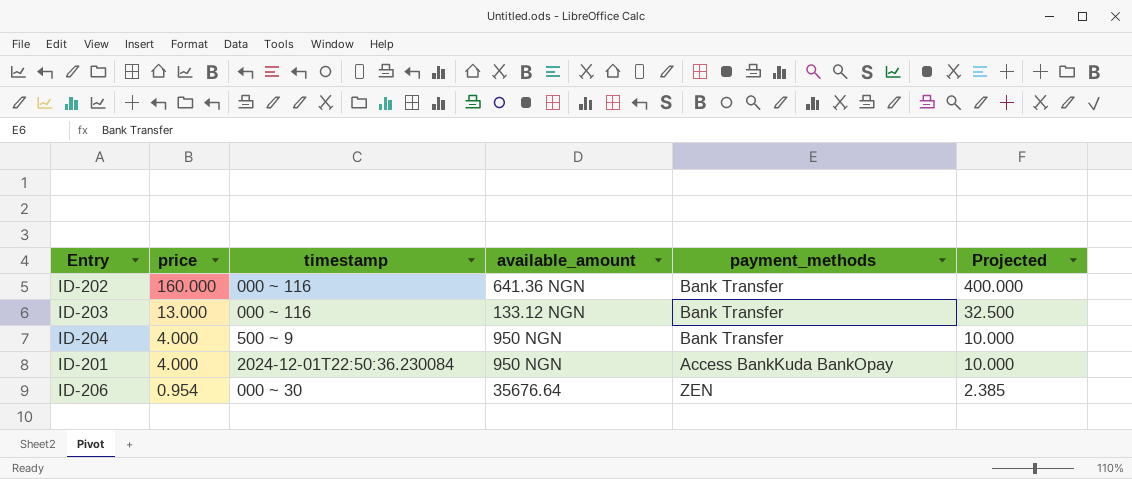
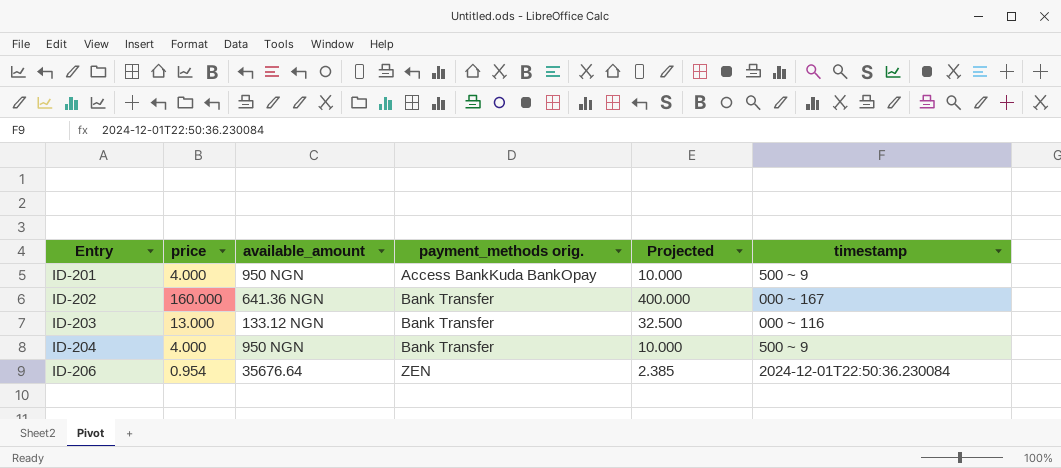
row order: price descending -> Entry ascending
column name: payment_methods -> payment_methods orig.
column timestamp | position: 3 -> 6
ID-201 | timestamp: 2024-12-01T22:50:36.230084 -> 500 ~ 9
ID-202 | timestamp: 000 ~ 116 -> 000 ~ 167
ID-206 | timestamp: 000 ~ 30 -> 2024-12-01T22:50:36.230084

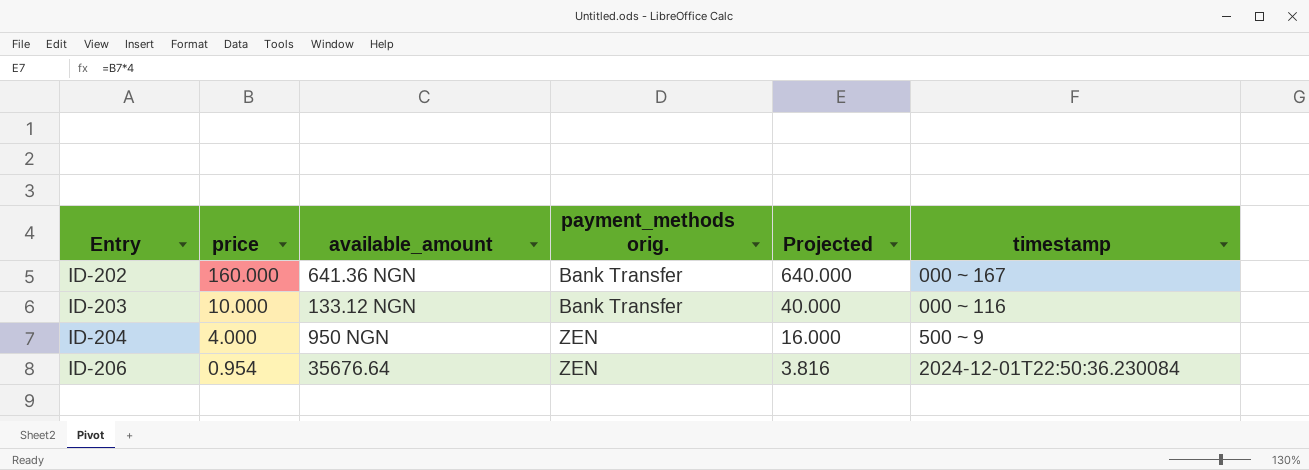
column Projected | formula: [price] * 2.5 -> [price] * 4
row ID-201: 4.000 | 950 NGN | Access BankKuda BankOpay | 10.000 | 500 ~ 9 -> none
ID-203 | price: 13.000 -> 10.000
ID-204 | payment_methods orig.: Bank Transfer -> ZEN

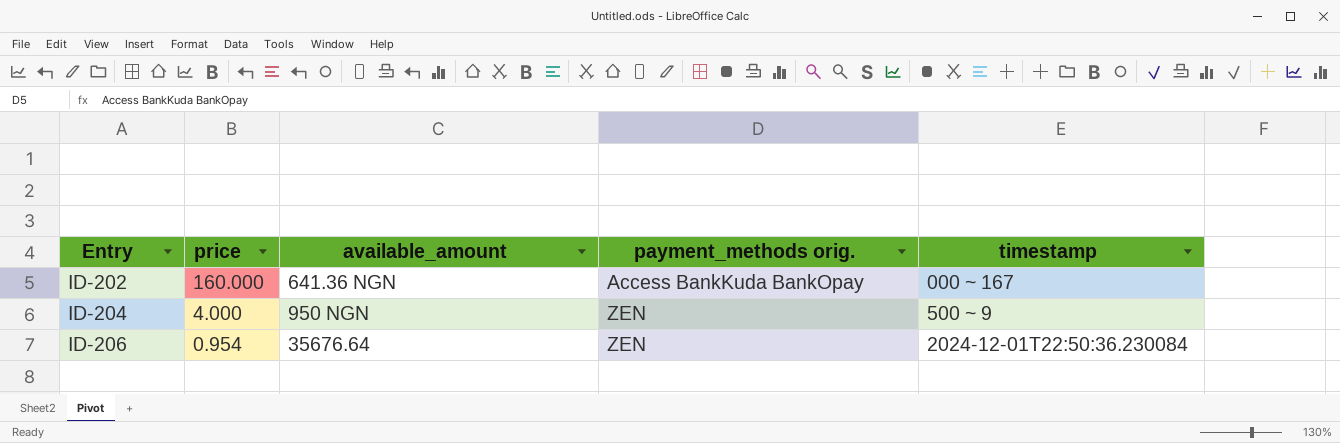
column Projected | formula: [price] * 4 -> none
row ID-203: 10.000 | 133.12 NGN | Bank Transfer | 40.000 | 000 ~ 116 -> none
ID-202 | payment_methods orig.: Bank Transfer -> Access BankKuda BankOpay

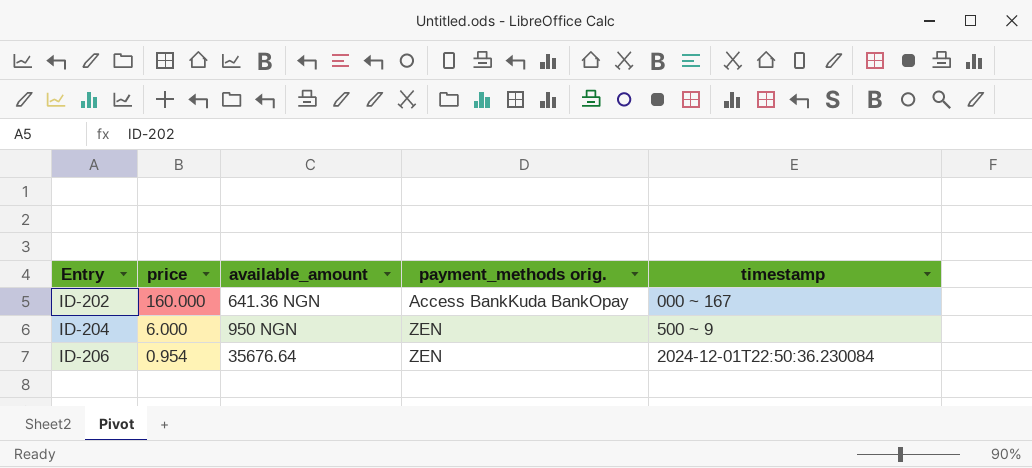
ID-204 | price: 4.000 -> 6.000

